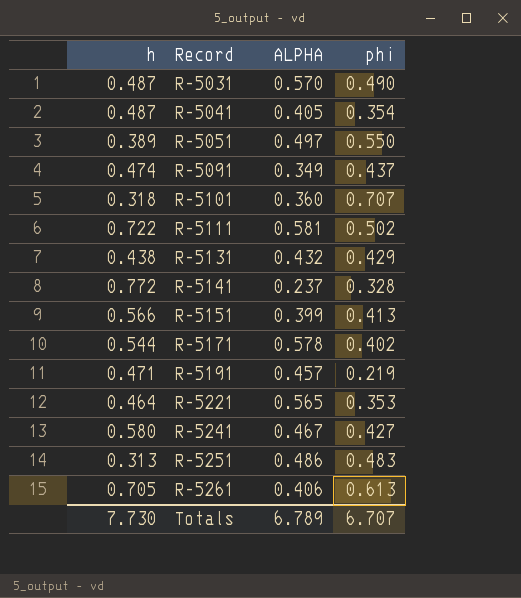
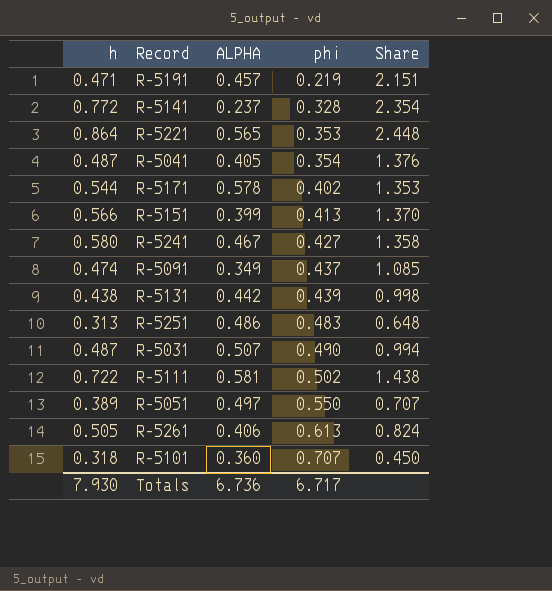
row order: Record ascending -> phi ascending
column Share | formula: none -> [h] / [phi]
R-5221 | h: 0.464 -> 0.864
R-5131 | ALPHA: 0.432 -> 0.442
R-5131 | phi: 0.429 -> 0.439
R-5031 | ALPHA: 0.570 -> 0.507
R-5261 | h: 0.705 -> 0.505
Totals | h: 7.730 -> 7.930
Totals | ALPHA: 6.789 -> 6.736
Totals | phi: 6.707 -> 6.717

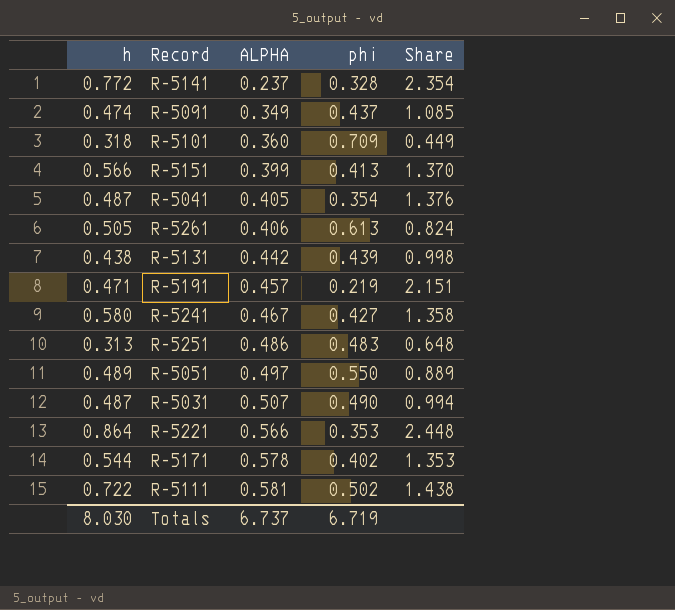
row order: phi ascending -> ALPHA ascending
R-5101 | phi: 0.707 -> 0.709
R-5101 | Share: 0.450 -> 0.449
R-5051 | h: 0.389 -> 0.489
R-5051 | Share: 0.707 -> 0.889
R-5221 | ALPHA: 0.565 -> 0.566
Totals | h: 7.930 -> 8.030
Totals | ALPHA: 6.736 -> 6.737
Totals | phi: 6.717 -> 6.719

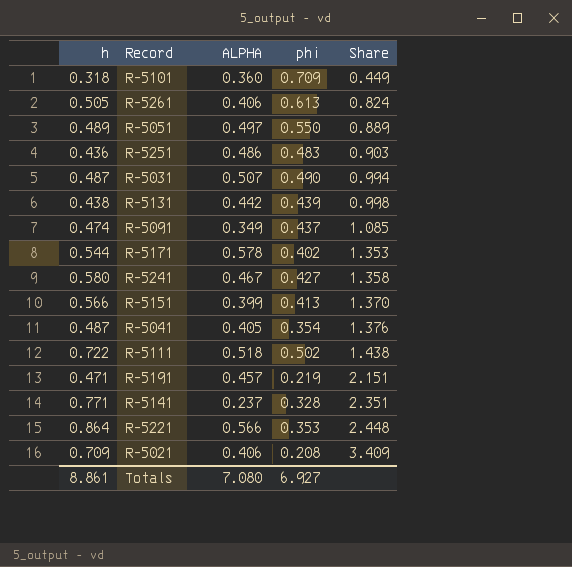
row order: ALPHA ascending -> Share ascending
R-5251 | h: 0.313 -> 0.436
R-5251 | Share: 0.648 -> 0.903
R-5111 | ALPHA: 0.581 -> 0.518
R-5141 | h: 0.772 -> 0.771
R-5141 | Share: 2.354 -> 2.351
row R-5021: none -> 0.709 | 0.406 | 0.208 | 3.409
Totals | h: 8.030 -> 8.861
Totals | ALPHA: 6.737 -> 7.080
Totals | phi: 6.719 -> 6.927

